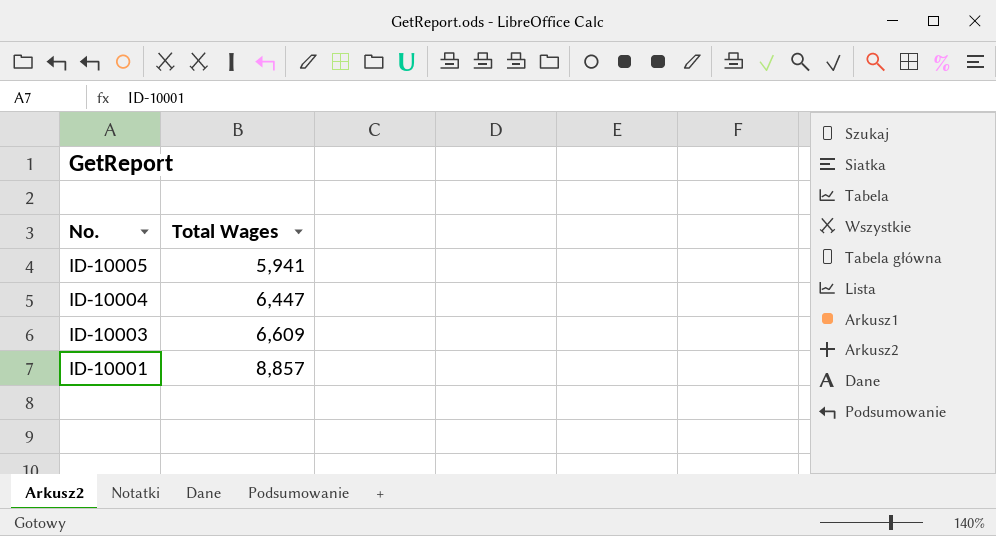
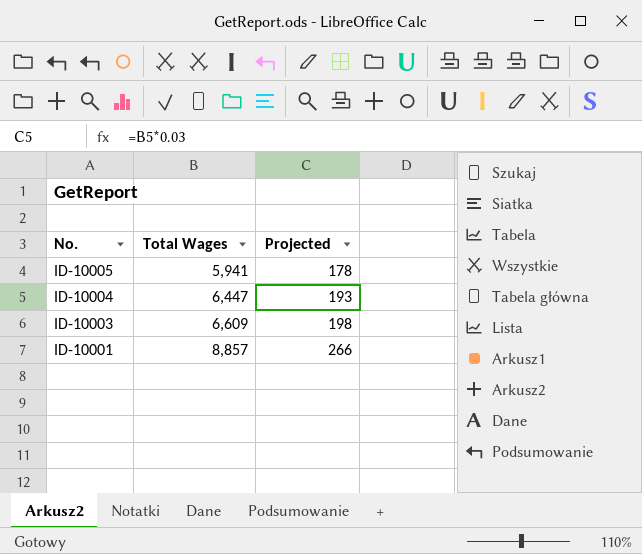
column Projected | formula: none -> [Total Wages] * 0.03

